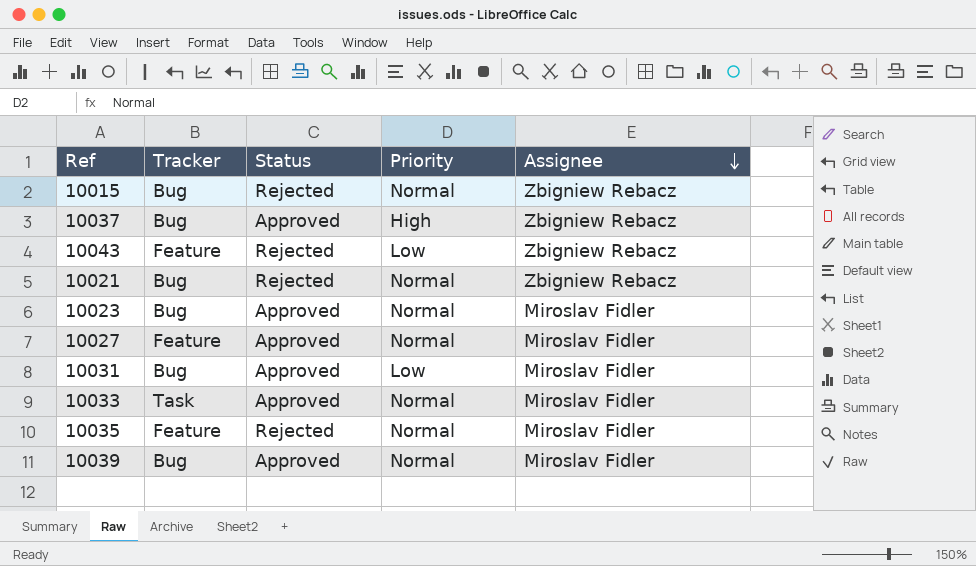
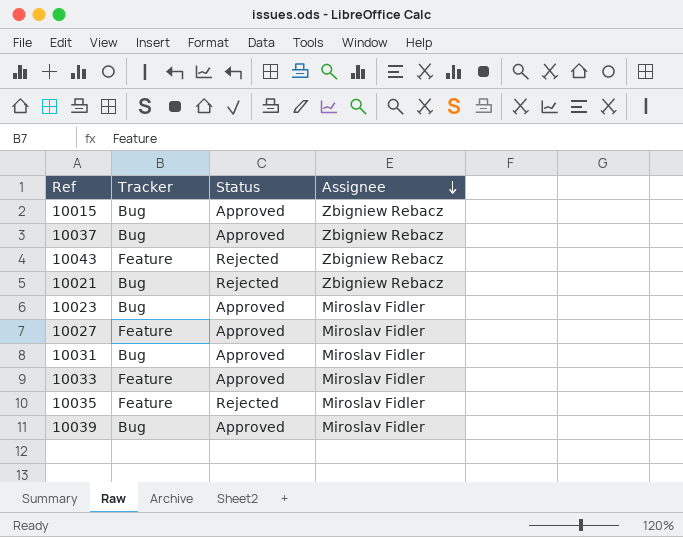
column Priority | position: 4 -> none
10015 | Status: Rejected -> Approved
10033 | Tracker: Task -> Feature

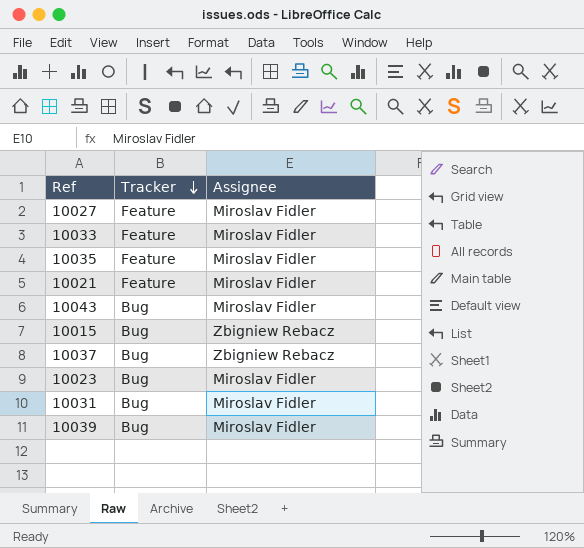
row order: Assignee descending -> Tracker descending
column Status | position: 3 -> none
10021 | Tracker: Bug -> Feature
10021 | Assignee: Zbigniew Rebacz -> Miroslav Fidler
10043 | Tracker: Feature -> Bug
10043 | Assignee: Zbigniew Rebacz -> Miroslav Fidler

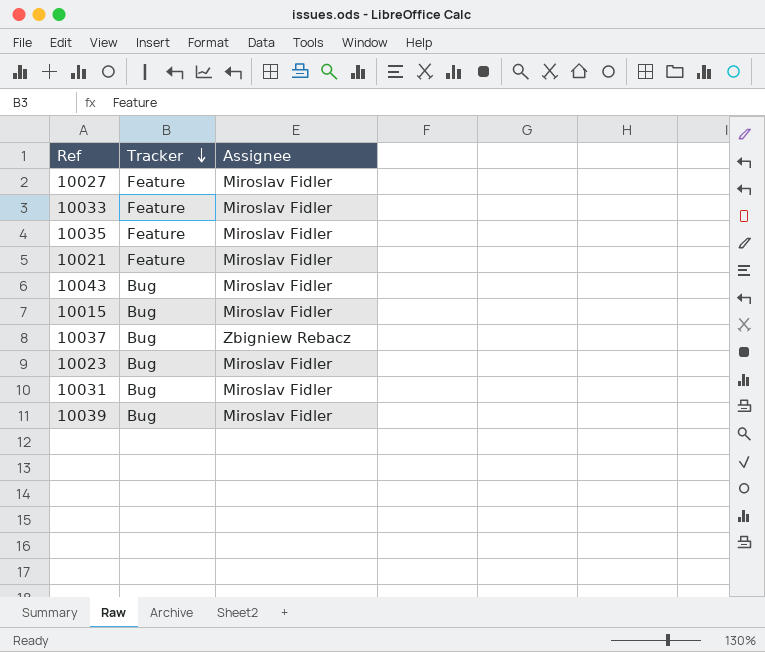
10015 | Assignee: Zbigniew Rebacz -> Miroslav Fidler

